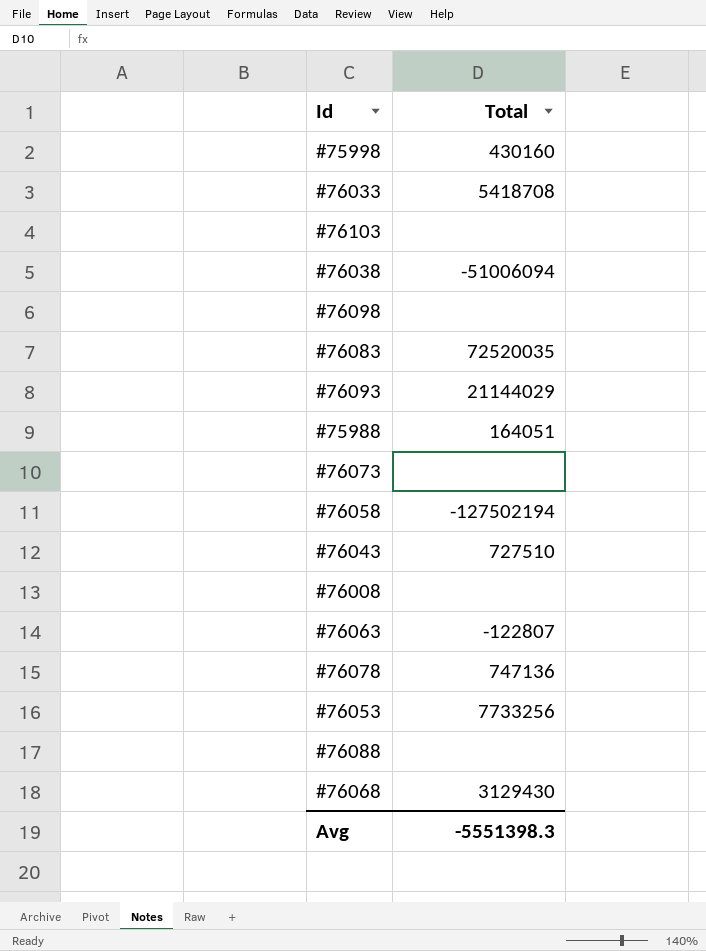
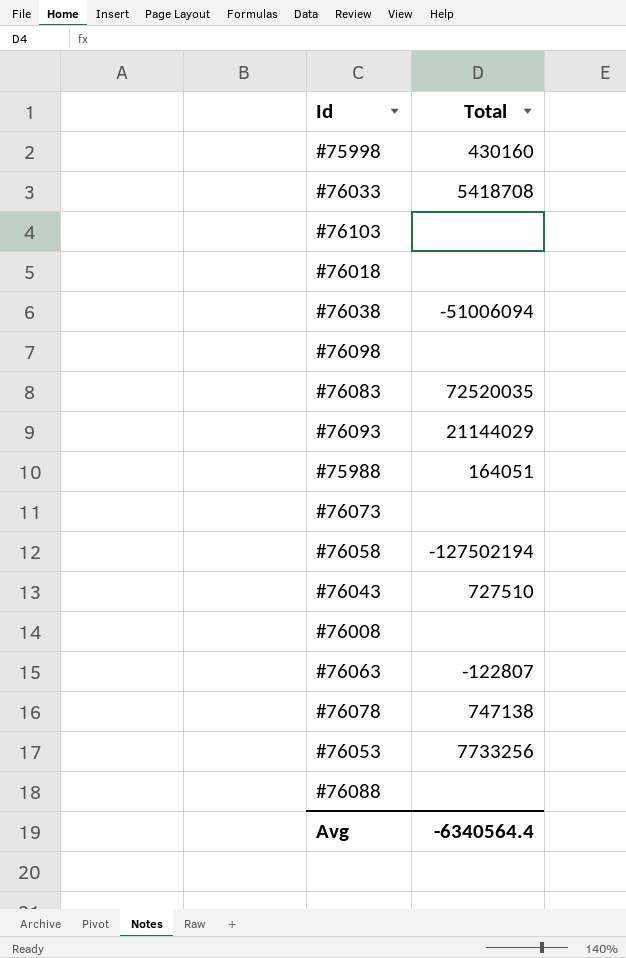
row #76068: 3129430 -> none
row #76018: none -> none
#76078 | Total: 747136 -> 747138
Avg | Total: -5551398.3 -> -6340564.4

